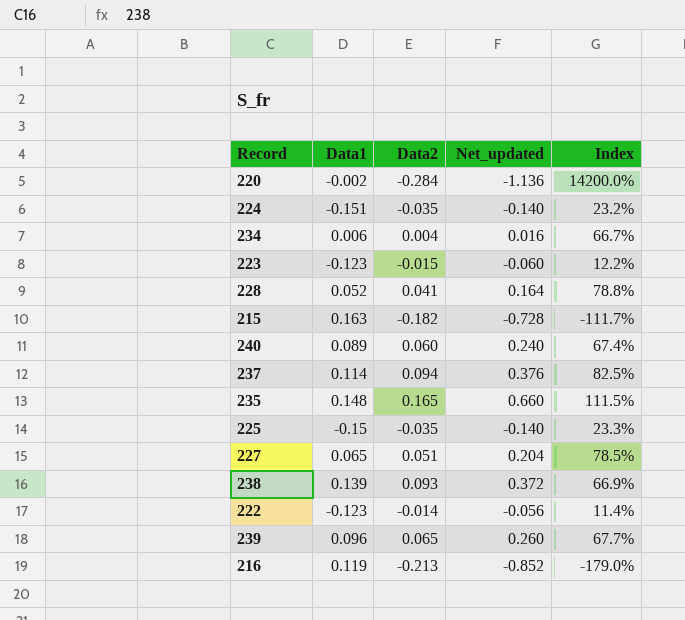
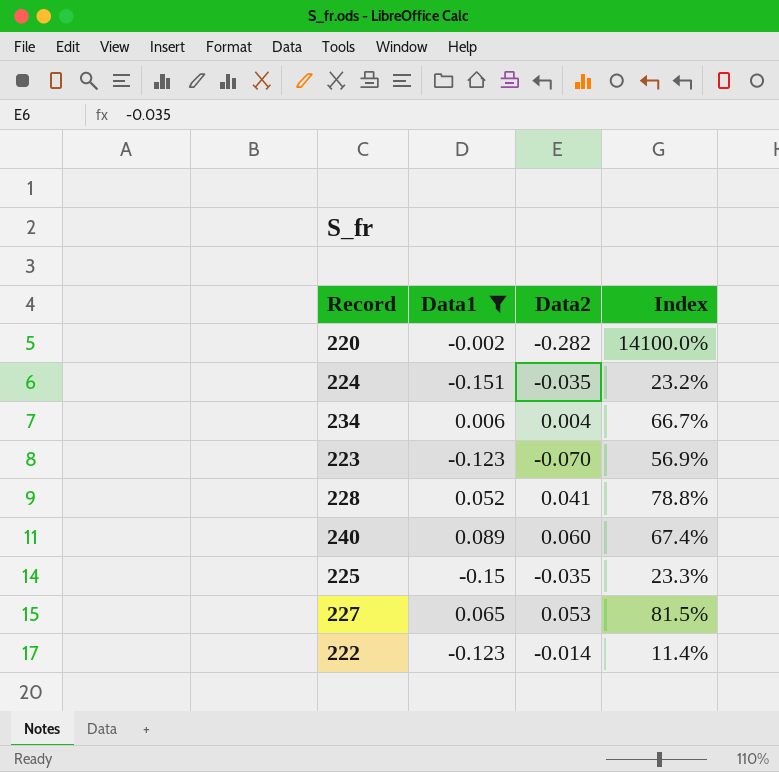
filter: none -> Data1 <= 0.089
column Net_updated | formula: [Data2] * 4 -> none
220 | Data2: -0.284 -> -0.282
220 | Index: 14200.0% -> 14100.0%
223 | Data2: -0.015 -> -0.070
223 | Index: 12.2% -> 56.9%
227 | Data2: 0.051 -> 0.053
227 | Index: 78.5% -> 81.5%

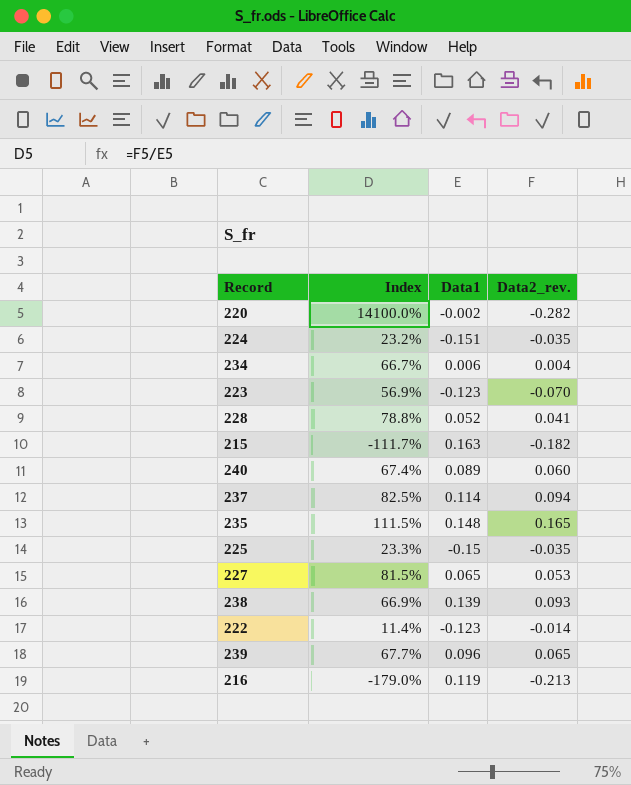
filter: Data1 <= 0.089 -> none
column Index | position: 4 -> 2
column name: Data2 -> Data2_rev.

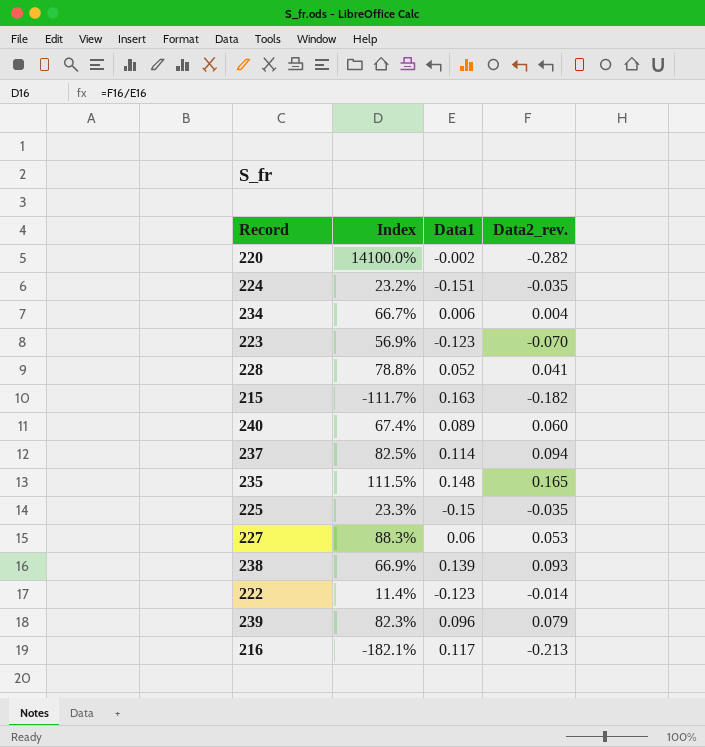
227 | Index: 81.5% -> 88.3%
227 | Data1: 0.065 -> 0.06
239 | Index: 67.7% -> 82.3%
239 | Data2_rev.: 0.065 -> 0.079
216 | Index: -179.0% -> -182.1%
216 | Data1: 0.119 -> 0.117

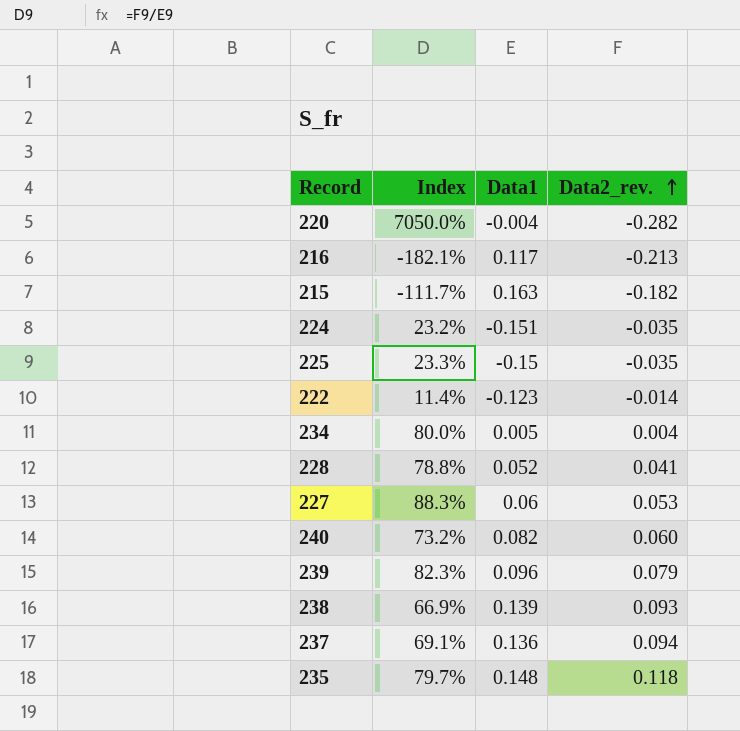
row order: none -> Data2_rev. ascending
row 223: 56.9% | -0.123 | -0.070 -> none
220 | Index: 14100.0% -> 7050.0%
220 | Data1: -0.002 -> -0.004
234 | Index: 66.7% -> 80.0%
234 | Data1: 0.006 -> 0.005
240 | Index: 67.4% -> 73.2%
240 | Data1: 0.089 -> 0.082
237 | Index: 82.5% -> 69.1%
237 | Data1: 0.114 -> 0.136
235 | Index: 111.5% -> 79.7%
235 | Data2_rev.: 0.165 -> 0.118

